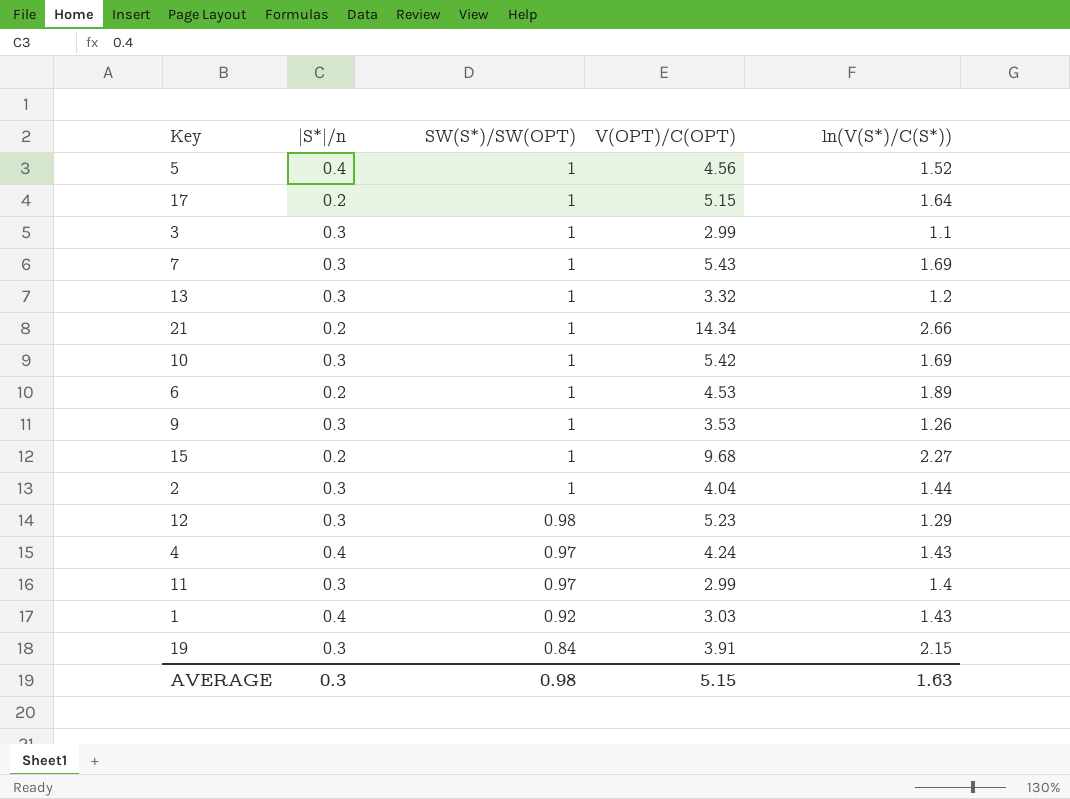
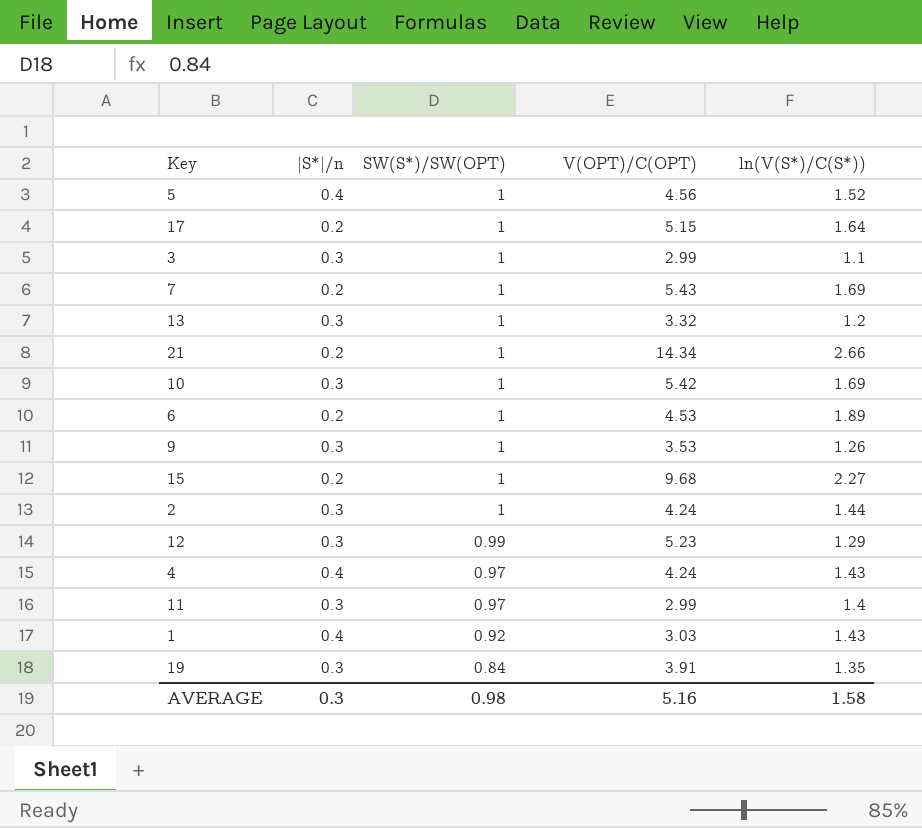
7 | |S*|/n: 0.3 -> 0.2
2 | V(OPT)/C(OPT): 4.04 -> 4.24
12 | SW(S*)/SW(OPT): 0.98 -> 0.99
19 | ln(V(S*)/C(S*)): 2.15 -> 1.35
AVERAGE | V(OPT)/C(OPT): 5.15 -> 5.16
AVERAGE | ln(V(S*)/C(S*)): 1.63 -> 1.58

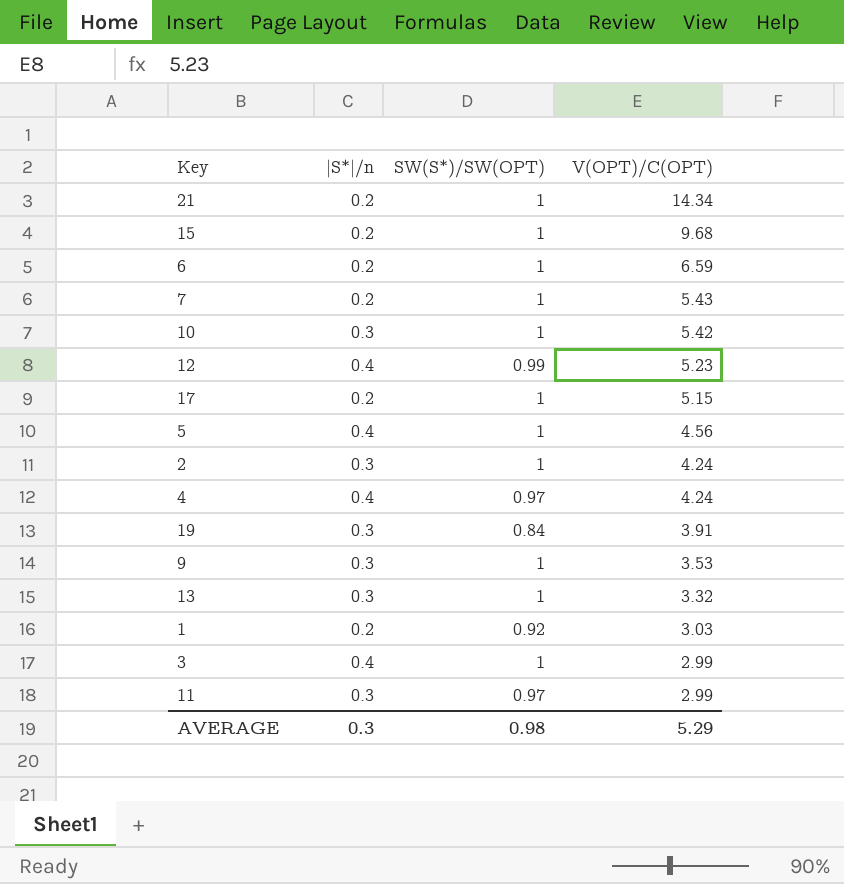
row order: SW(S*)/SW(OPT) descending -> V(OPT)/C(OPT) descending
column ln(V(S*)/C(S*)) | position: 5 -> none
6 | V(OPT)/C(OPT): 4.53 -> 6.59
12 | |S*|/n: 0.3 -> 0.4
1 | |S*|/n: 0.4 -> 0.2
3 | |S*|/n: 0.3 -> 0.4
AVERAGE | V(OPT)/C(OPT): 5.16 -> 5.29

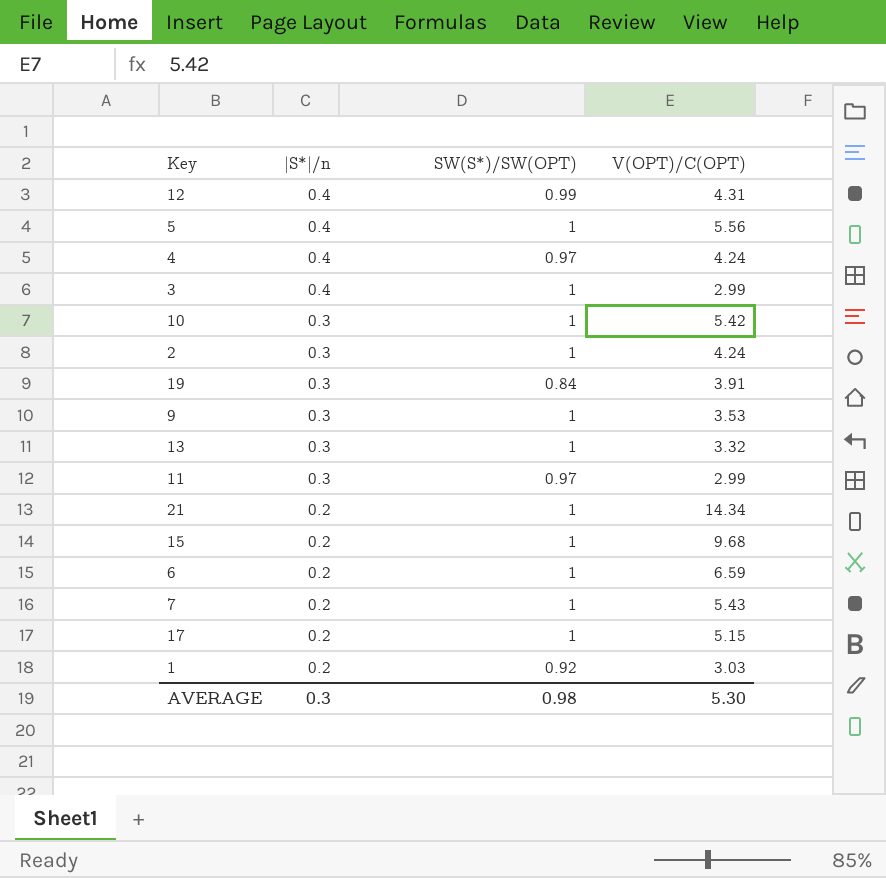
row order: V(OPT)/C(OPT) descending -> |S*|/n descending
12 | V(OPT)/C(OPT): 5.23 -> 4.31
5 | V(OPT)/C(OPT): 4.56 -> 5.56
AVERAGE | V(OPT)/C(OPT): 5.29 -> 5.30

